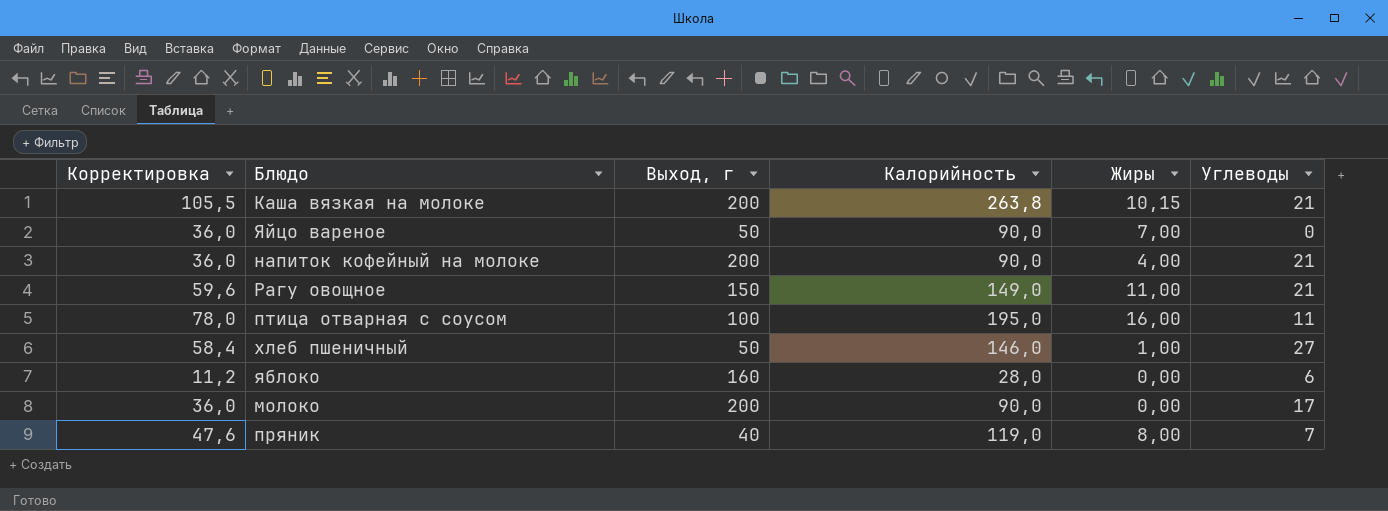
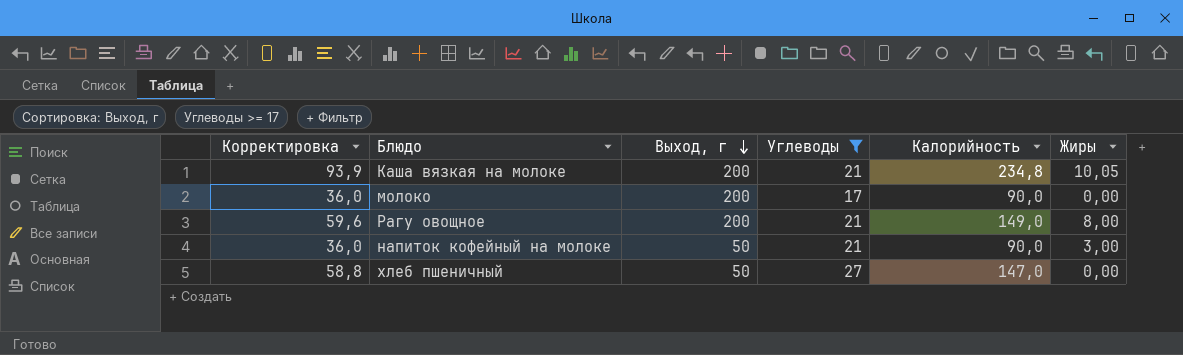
filter: none -> Углеводы >= 17
row order: none -> Выход, г descending
column Углеводы | position: 6 -> 4
Каша вязкая на молоке | Корректировка: 105,5 -> 93,9
Каша вязкая на молоке | Калорийность: 263,8 -> 234,8
Каша вязкая на молоке | Жиры: 10,15 -> 10,05
Рагу овощное | Выход, г: 150 -> 200
Рагу овощное | Жиры: 11,00 -> 8,00
напиток кофейный на молоке | Выход, г: 200 -> 50
напиток кофейный на молоке | Жиры: 4,00 -> 3,00
хлеб пшеничный | Корректировка: 58,4 -> 58,8
хлеб пшеничный | Калорийность: 146,0 -> 147,0
хлеб пшеничный | Жиры: 1,00 -> 0,00

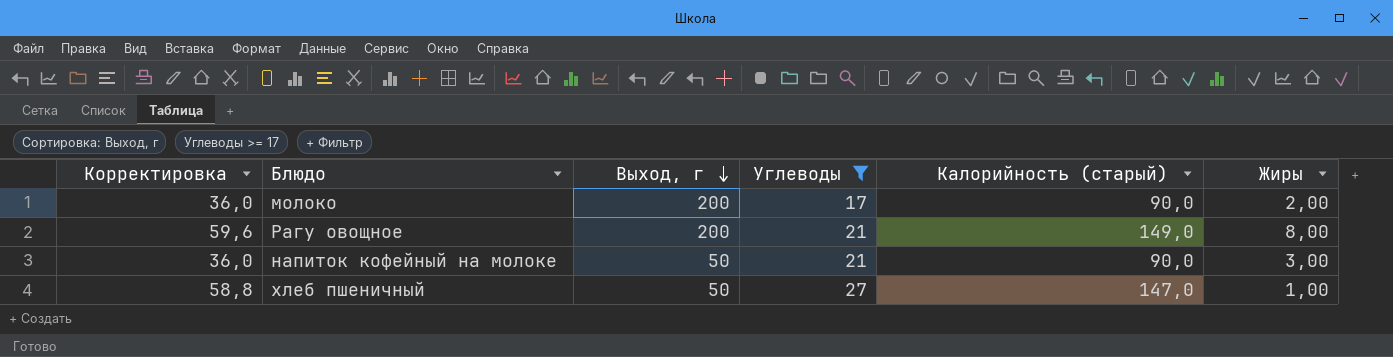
column name: Калорийность -> Калорийность (старый)
row Каша вязкая на молоке: 93,9 | 200 | 21 | 234,8 | 10,05 -> none
молоко | Жиры: 0,00 -> 2,00
хлеб пшеничный | Жиры: 0,00 -> 1,00

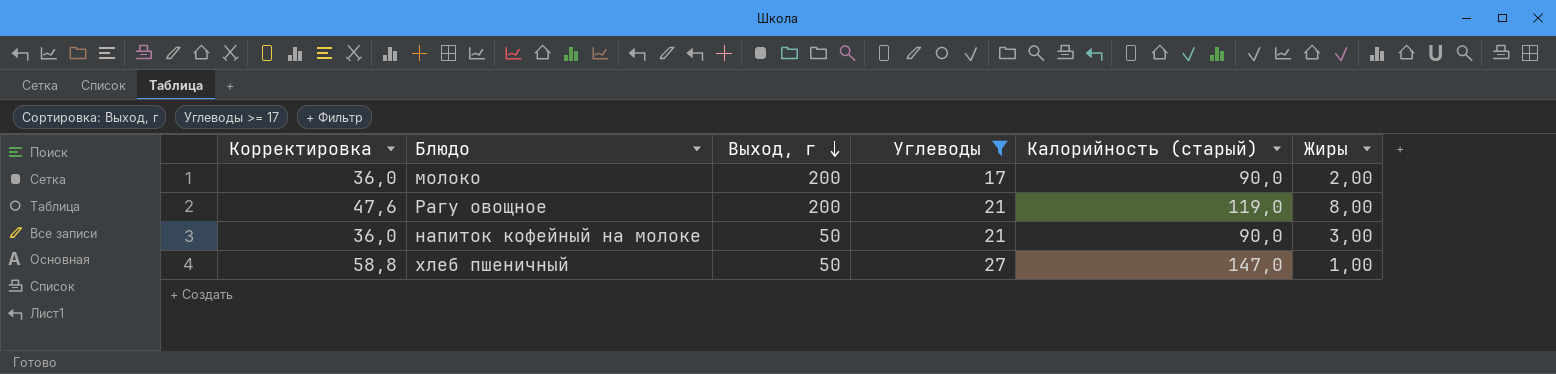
Рагу овощное | Корректировка: 59,6 -> 47,6
Рагу овощное | Калорийность (старый): 149,0 -> 119,0

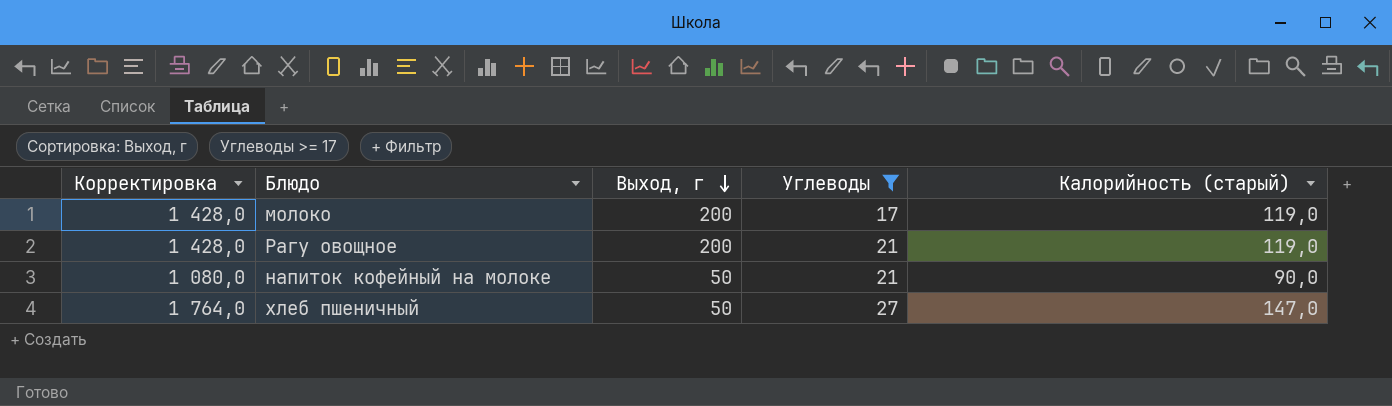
column Жиры | position: 6 -> none
column Корректировка | formula: [Калорийность (старый)] * 0,4 -> [Калорийность (старый)] * 12
молоко | Калорийность (старый): 90,0 -> 119,0

